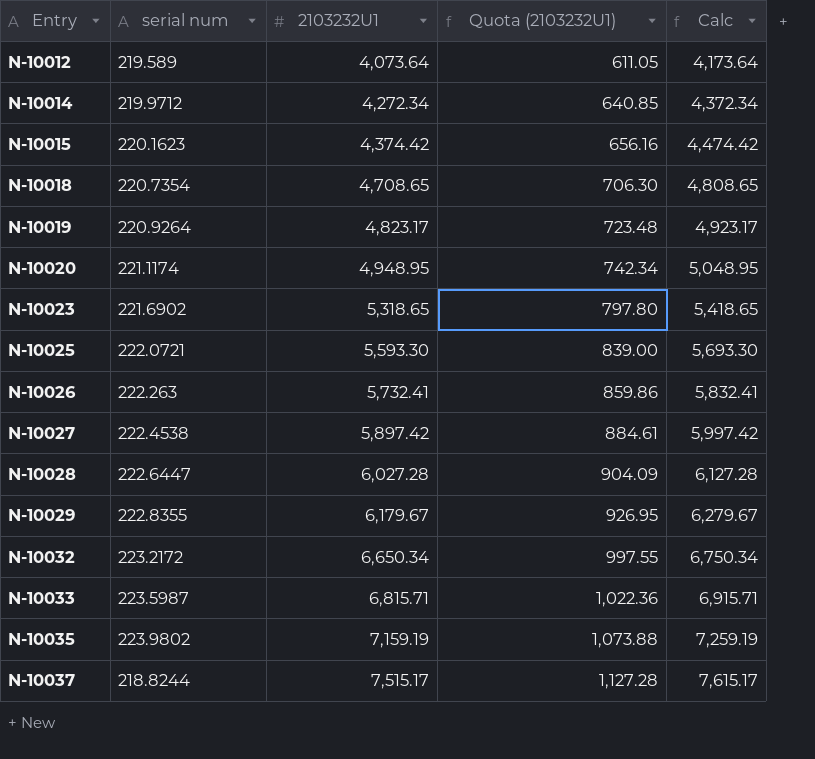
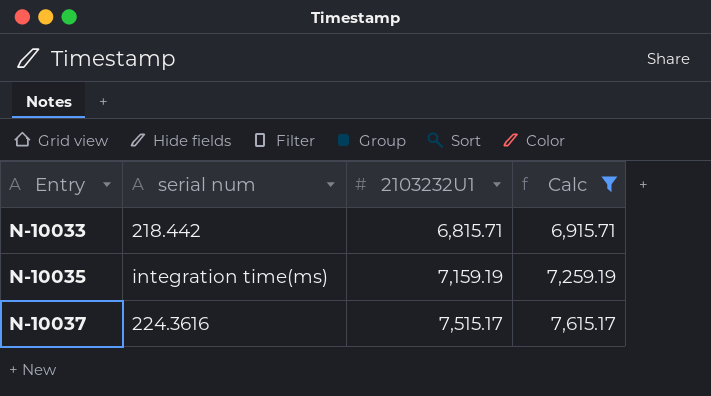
filter: none -> Calc >= 6,915.71
column Quota (2103232U1) | formula: [2103232U1] * 0.15 -> none
N-10033 | serial num: 223.5987 -> 218.442
N-10035 | serial num: 223.9802 -> integration time(ms)
N-10037 | serial num: 218.8244 -> 224.3616

